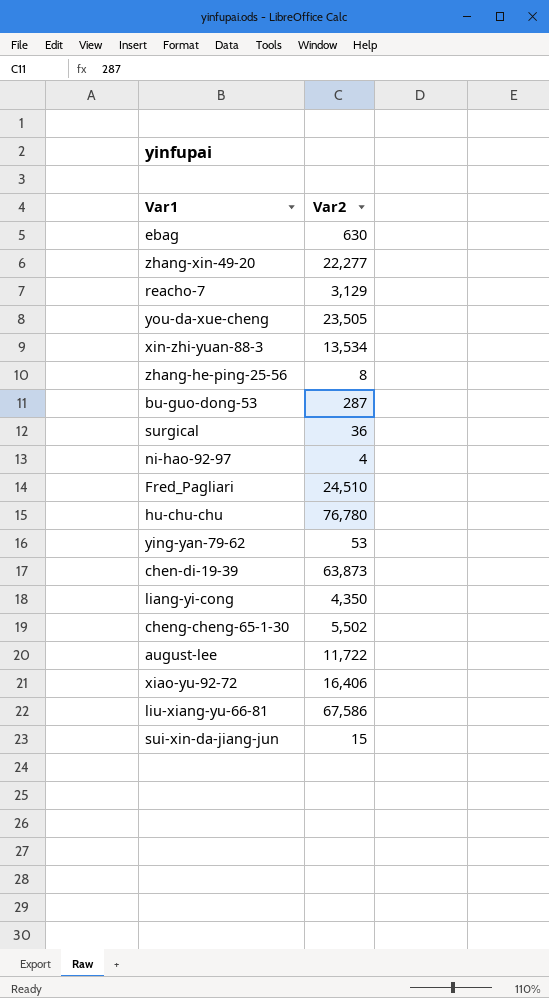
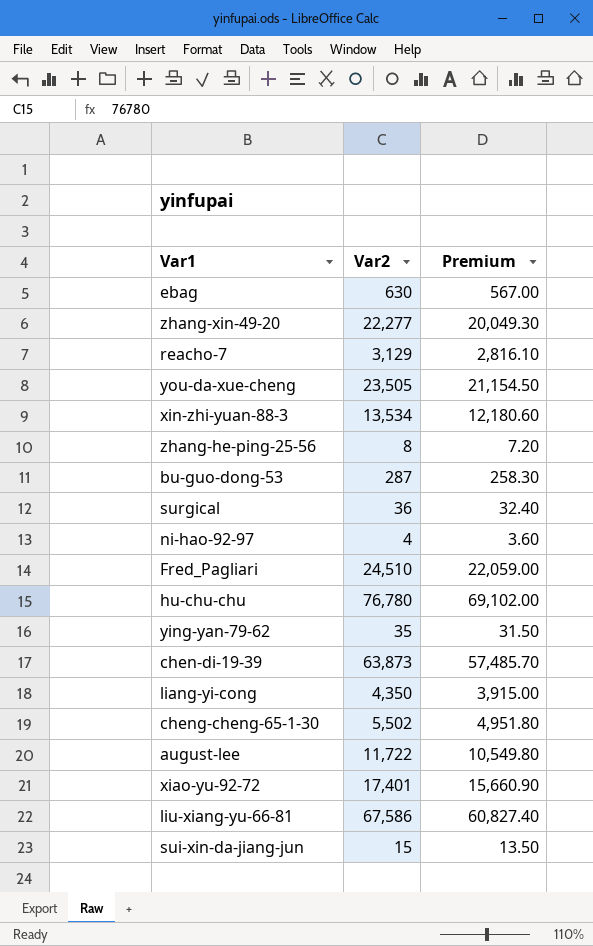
column Premium | formula: none -> [Var2] * 0.9
ying-yan-79-62 | Var2: 53 -> 35
xiao-yu-92-72 | Var2: 16,406 -> 17,401

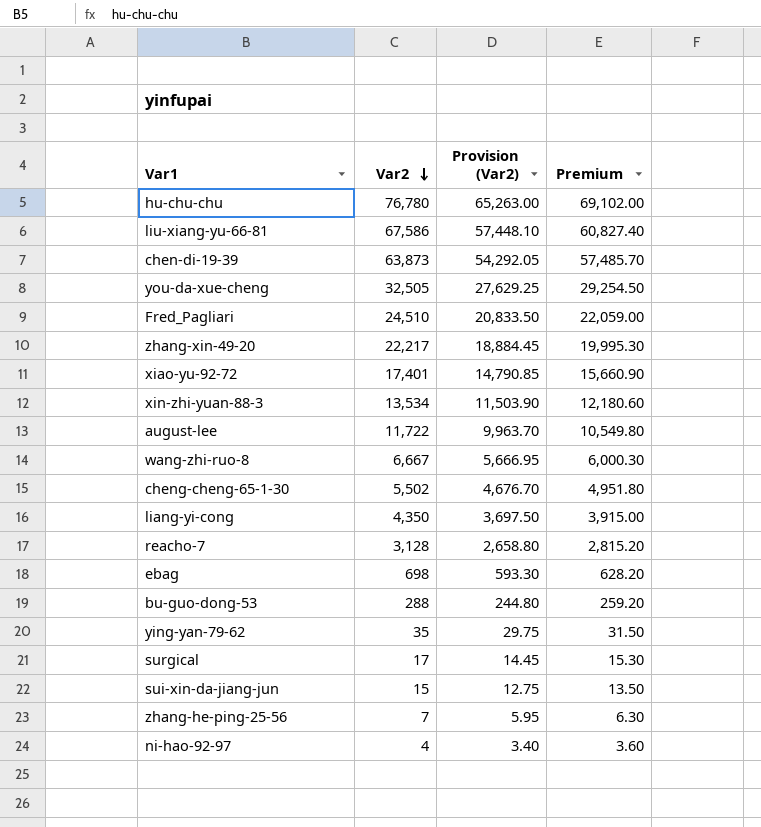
row order: none -> Var2 descending
column Provision (Var2) | formula: none -> [Var2] * 0.85
you-da-xue-cheng | Var2: 23,505 -> 32,505
you-da-xue-cheng | Premium: 21,154.50 -> 29,254.50
zhang-xin-49-20 | Var2: 22,277 -> 22,217
zhang-xin-49-20 | Premium: 20,049.30 -> 19,995.30
row wang-zhi-ruo-8: none -> 6,667 | 5,666.95 | 6,000.30
reacho-7 | Var2: 3,129 -> 3,128
reacho-7 | Premium: 2,816.10 -> 2,815.20
ebag | Var2: 630 -> 698
ebag | Premium: 567.00 -> 628.20
bu-guo-dong-53 | Var2: 287 -> 288
bu-guo-dong-53 | Premium: 258.30 -> 259.20
surgical | Var2: 36 -> 17
surgical | Premium: 32.40 -> 15.30
zhang-he-ping-25-56 | Var2: 8 -> 7
zhang-he-ping-25-56 | Premium: 7.20 -> 6.30

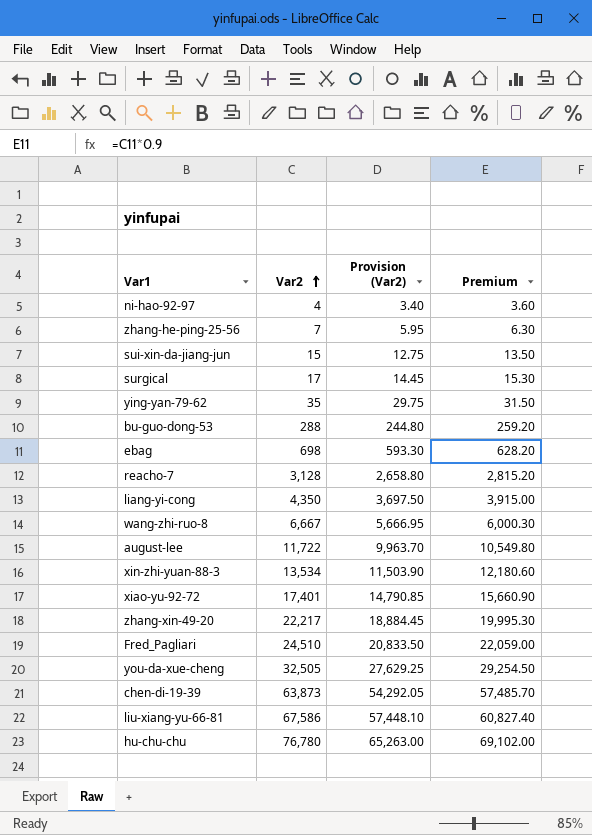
row order: Var2 descending -> Var2 ascending
row cheng-cheng-65-1-30: 5,502 | 4,676.70 | 4,951.80 -> none

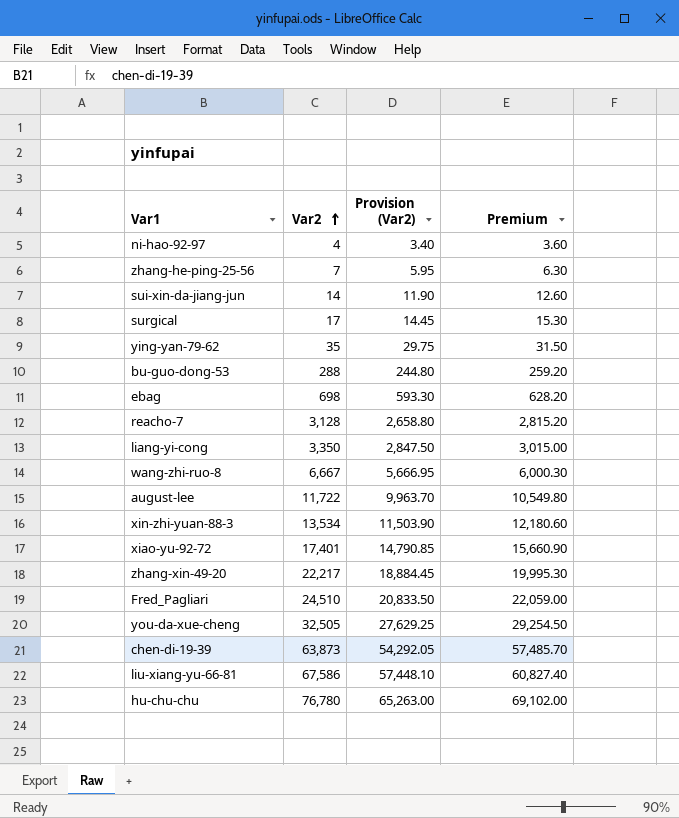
sui-xin-da-jiang-jun | Var2: 15 -> 14
sui-xin-da-jiang-jun | Provision (Var2): 12.75 -> 11.90
sui-xin-da-jiang-jun | Premium: 13.50 -> 12.60
liang-yi-cong | Var2: 4,350 -> 3,350
liang-yi-cong | Provision (Var2): 3,697.50 -> 2,847.50
liang-yi-cong | Premium: 3,915.00 -> 3,015.00

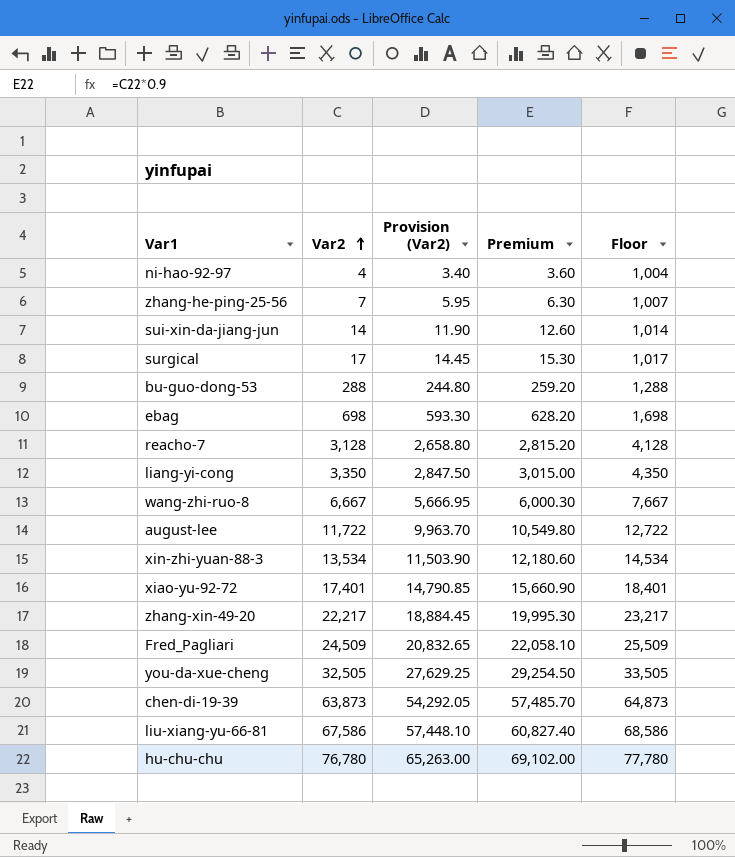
column Floor | formula: none -> [Var2] + 1000
row ying-yan-79-62: 35 | 29.75 | 31.50 -> none
Fred_Pagliari | Var2: 24,510 -> 24,509
Fred_Pagliari | Provision (Var2): 20,833.50 -> 20,832.65
Fred_Pagliari | Premium: 22,059.00 -> 22,058.10

